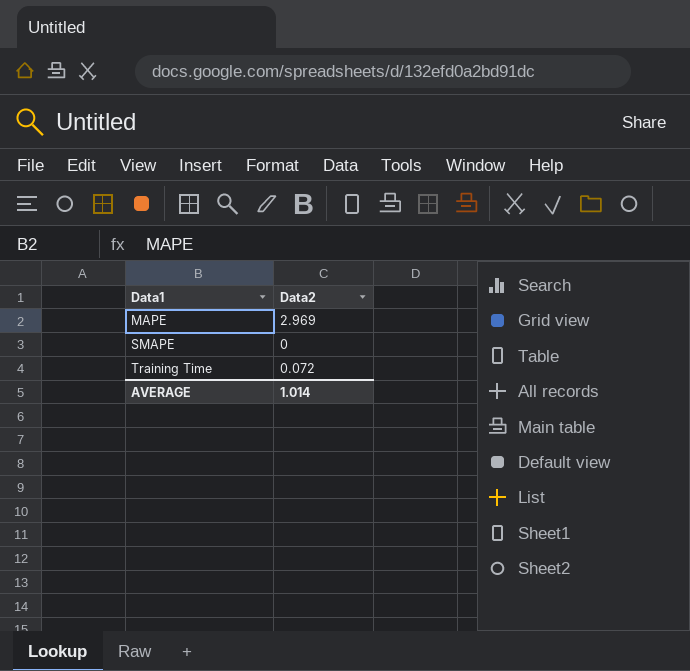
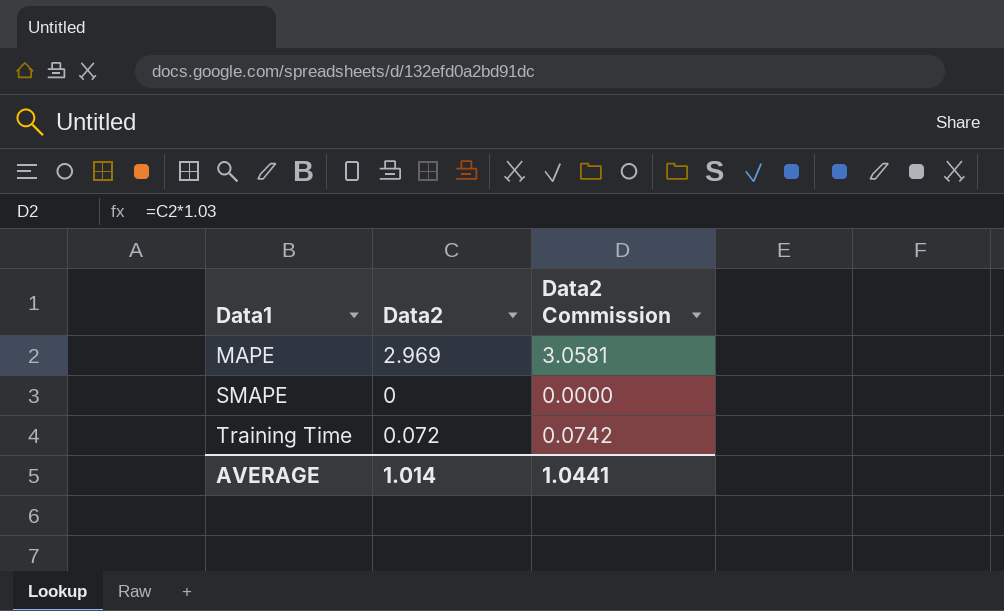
column Data2 Commission | formula: none -> [Data2] * 1.03

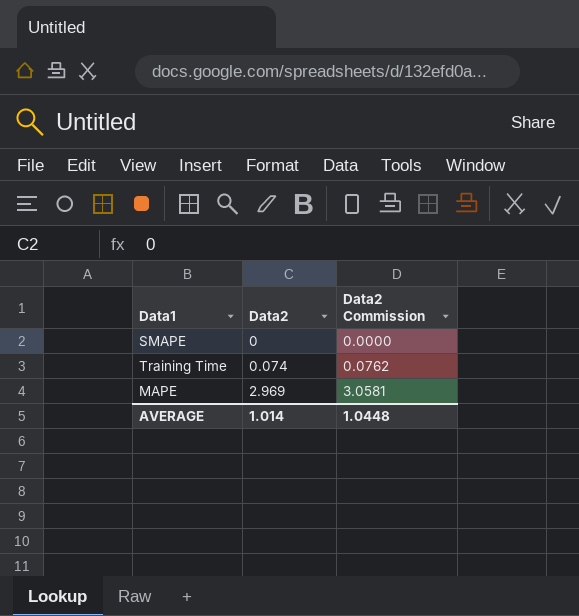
row order: Data1 ascending -> Data2 ascending
Training Time | Data2: 0.072 -> 0.074
Training Time | Data2 Commission: 0.0742 -> 0.0762
AVERAGE | Data2 Commission: 1.0441 -> 1.0448

